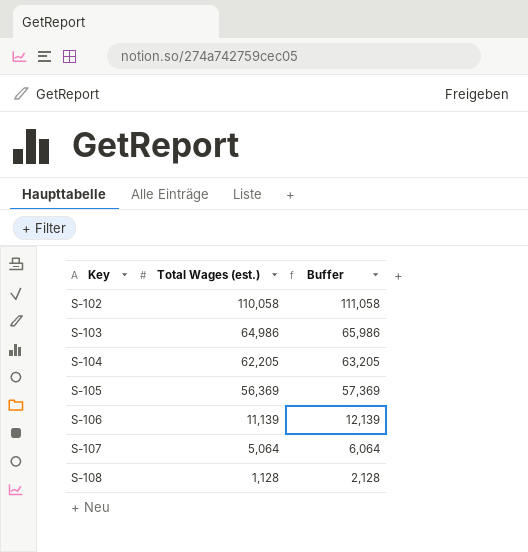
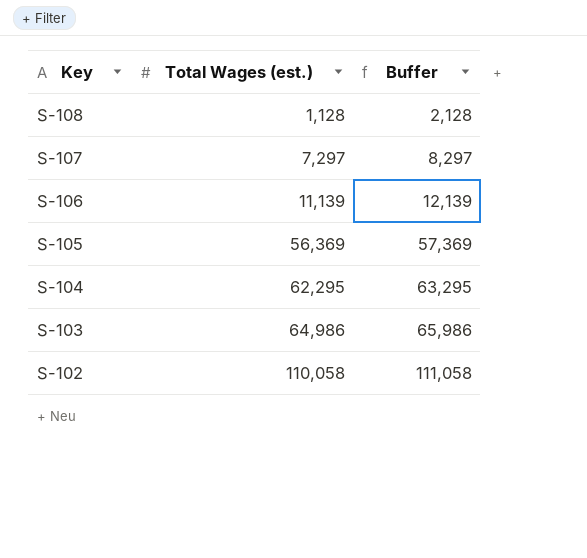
row order: Key ascending -> Key descending
S-107 | Total Wages (est.): 5,064 -> 7,297
S-107 | Buffer: 6,064 -> 8,297
S-104 | Total Wages (est.): 62,205 -> 62,295
S-104 | Buffer: 63,205 -> 63,295

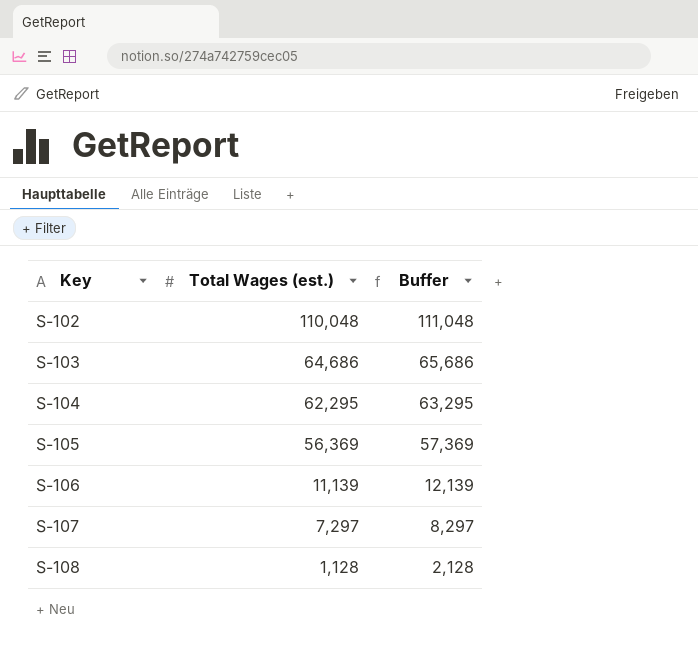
row order: Key descending -> Key ascending
S-102 | Total Wages (est.): 110,058 -> 110,048
S-102 | Buffer: 111,058 -> 111,048
S-103 | Total Wages (est.): 64,986 -> 64,686
S-103 | Buffer: 65,986 -> 65,686

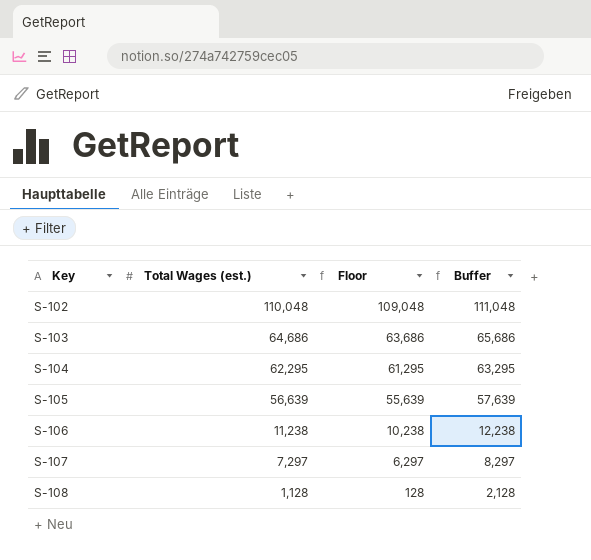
column Floor | formula: none -> [Total Wages (est.)] - 1000
S-105 | Total Wages (est.): 56,369 -> 56,639
S-105 | Buffer: 57,369 -> 57,639
S-106 | Total Wages (est.): 11,139 -> 11,238
S-106 | Buffer: 12,139 -> 12,238

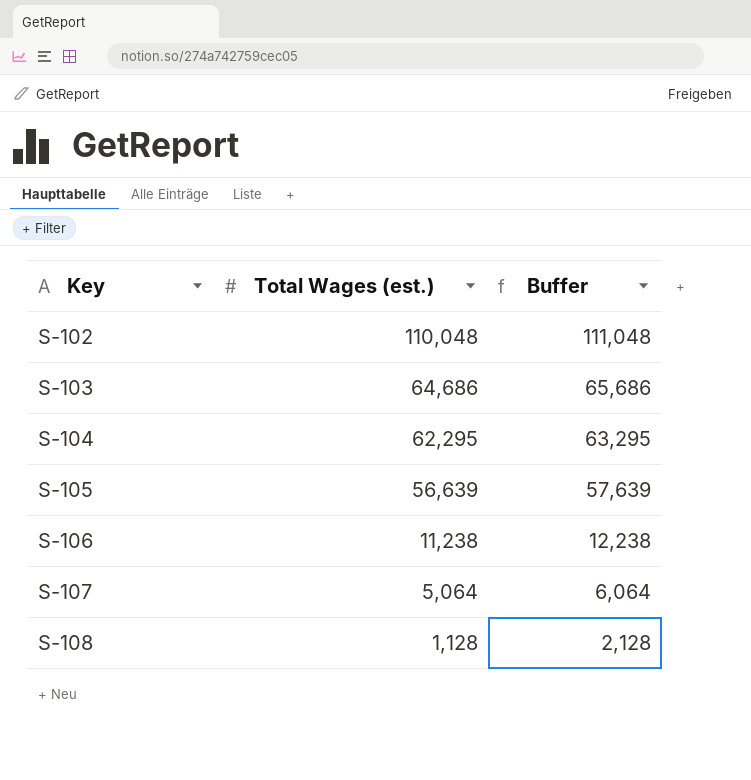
column Floor | formula: [Total Wages (est.)] - 1000 -> none
S-107 | Total Wages (est.): 7,297 -> 5,064
S-107 | Buffer: 8,297 -> 6,064

